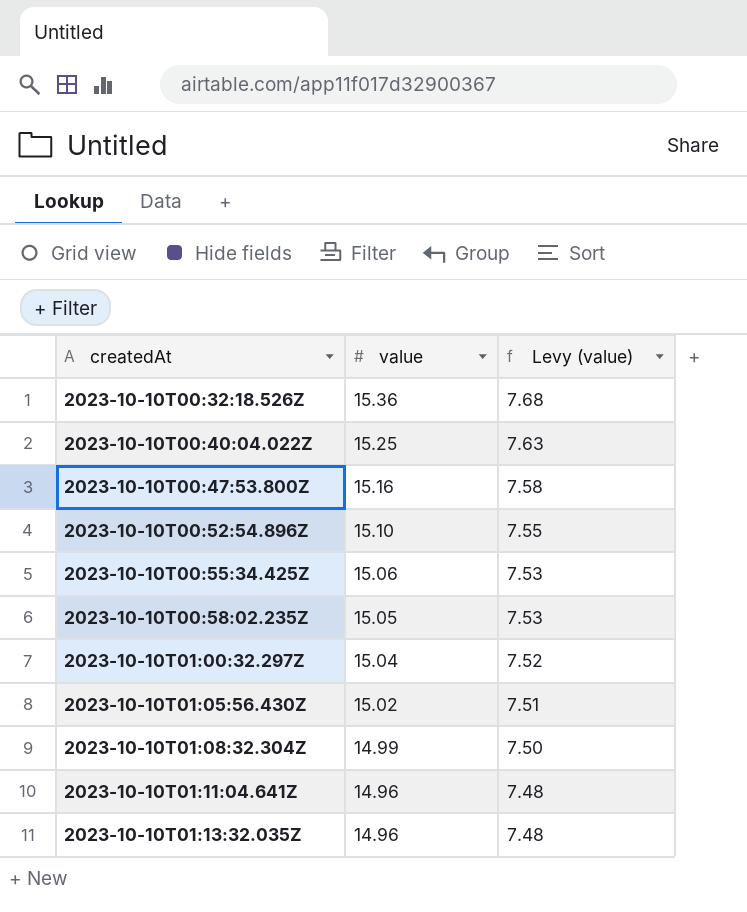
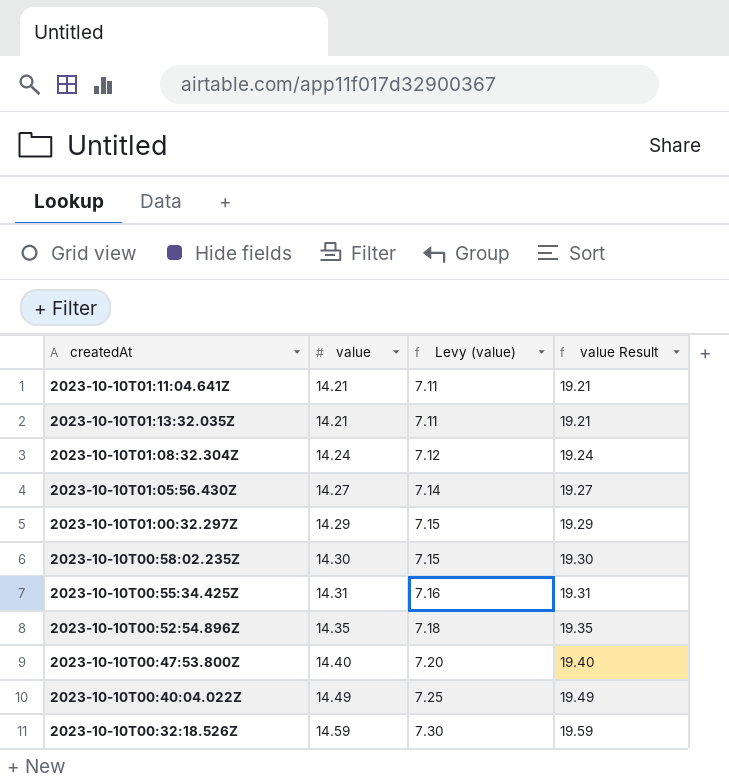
row order: createdAt ascending -> value ascending
column value Result | formula: none -> [value] + 5
2023-10-10T01:11:04.641Z | value: 14.96 -> 14.21
2023-10-10T01:11:04.641Z | Levy (value): 7.48 -> 7.11
2023-10-10T01:13:32.035Z | value: 14.96 -> 14.21
2023-10-10T01:13:32.035Z | Levy (value): 7.48 -> 7.11
2023-10-10T01:08:32.304Z | value: 14.99 -> 14.24
2023-10-10T01:08:32.304Z | Levy (value): 7.50 -> 7.12
2023-10-10T01:05:56.430Z | value: 15.02 -> 14.27
2023-10-10T01:05:56.430Z | Levy (value): 7.51 -> 7.14
2023-10-10T01:00:32.297Z | value: 15.04 -> 14.29
2023-10-10T01:00:32.297Z | Levy (value): 7.52 -> 7.15
2023-10-10T00:58:02.235Z | value: 15.05 -> 14.30
2023-10-10T00:58:02.235Z | Levy (value): 7.53 -> 7.15
2023-10-10T00:55:34.425Z | value: 15.06 -> 14.31
2023-10-10T00:55:34.425Z | Levy (value): 7.53 -> 7.16
2023-10-10T00:52:54.896Z | value: 15.10 -> 14.35
2023-10-10T00:52:54.896Z | Levy (value): 7.55 -> 7.18
2023-10-10T00:47:53.800Z | value: 15.16 -> 14.40
2023-10-10T00:47:53.800Z | Levy (value): 7.58 -> 7.20
2023-10-10T00:40:04.022Z | value: 15.25 -> 14.49
2023-10-10T00:40:04.022Z | Levy (value): 7.63 -> 7.25
2023-10-10T00:32:18.526Z | value: 15.36 -> 14.59
2023-10-10T00:32:18.526Z | Levy (value): 7.68 -> 7.30

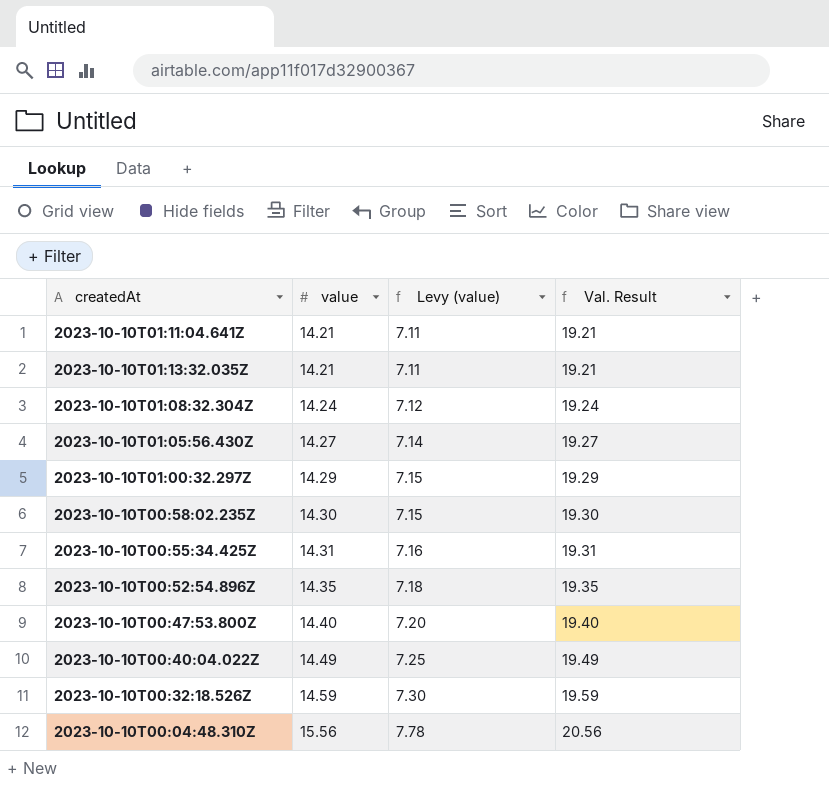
column name: value Result -> Val. Result
row 2023-10-10T00:04:48.310Z: none -> 15.56 | 7.78 | 20.56

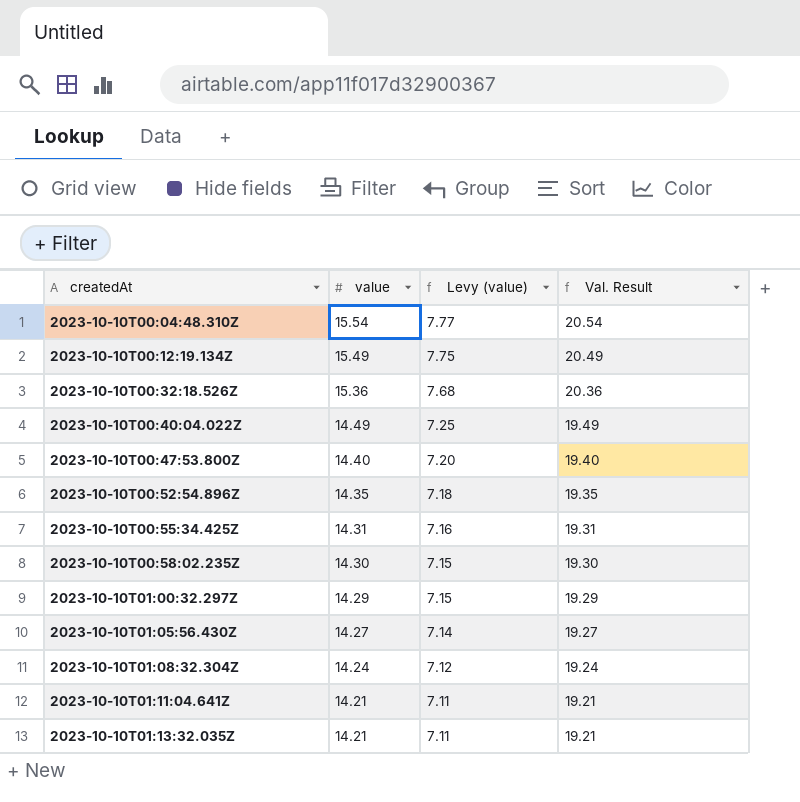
row order: value ascending -> createdAt ascending
2023-10-10T00:04:48.310Z | value: 15.56 -> 15.54
2023-10-10T00:04:48.310Z | Levy (value): 7.78 -> 7.77
2023-10-10T00:04:48.310Z | Val. Result: 20.56 -> 20.54
row 2023-10-10T00:12:19.134Z: none -> 15.49 | 7.75 | 20.49
2023-10-10T00:32:18.526Z | value: 14.59 -> 15.36
2023-10-10T00:32:18.526Z | Levy (value): 7.30 -> 7.68
2023-10-10T00:32:18.526Z | Val. Result: 19.59 -> 20.36

